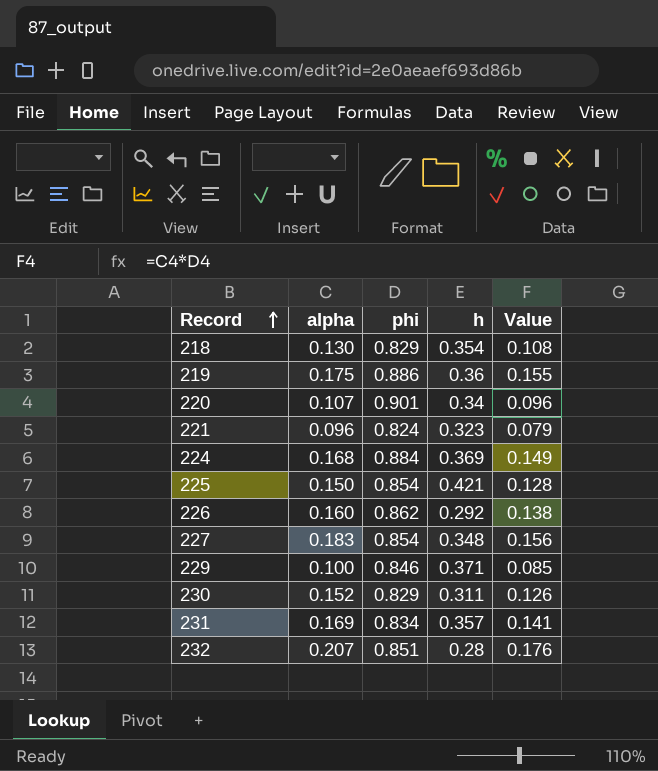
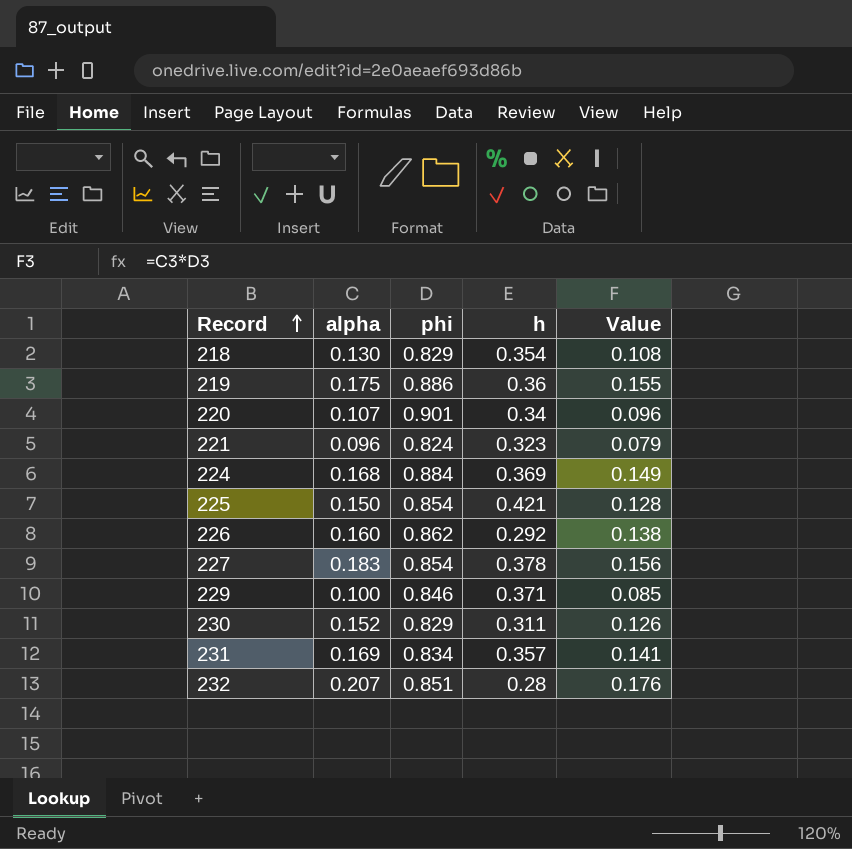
227 | h: 0.348 -> 0.378

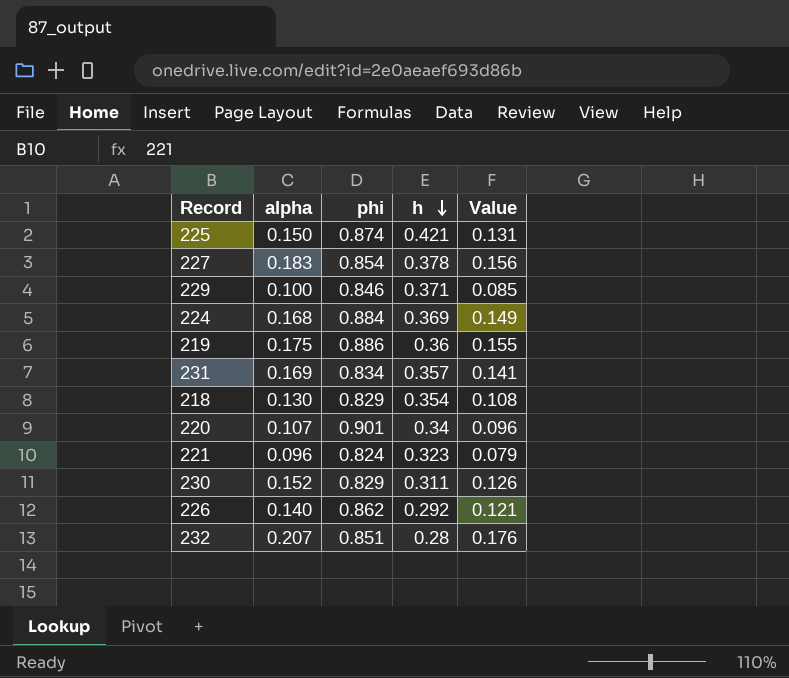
row order: Record ascending -> h descending
225 | phi: 0.854 -> 0.874
225 | Value: 0.128 -> 0.131
226 | alpha: 0.160 -> 0.140
226 | Value: 0.138 -> 0.121

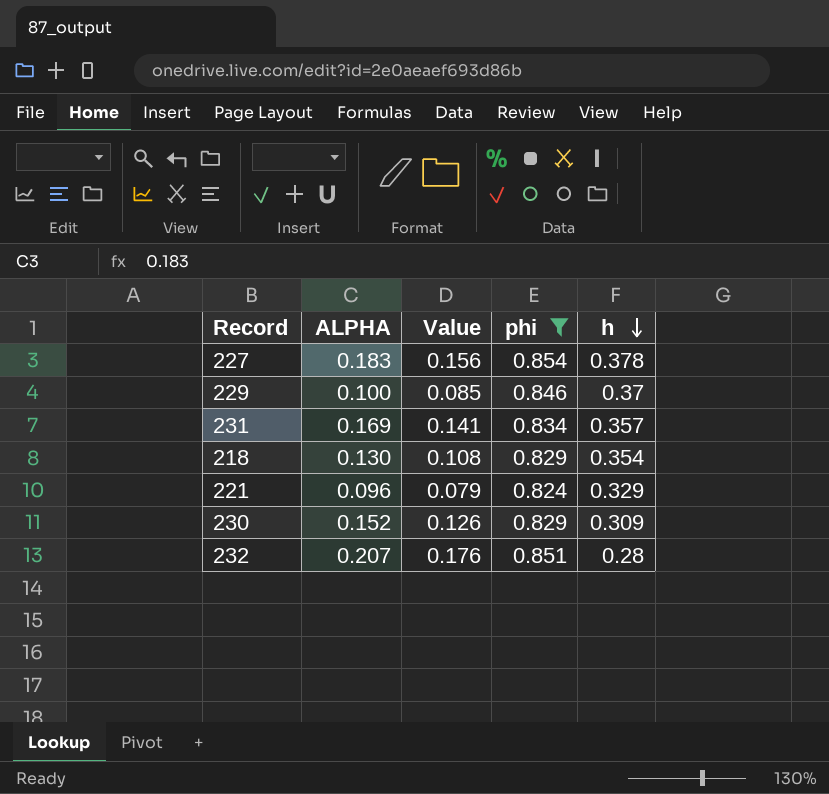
filter: none -> phi <= 0.854
column name: alpha -> ALPHA
column Value | position: 5 -> 3
229 | h: 0.371 -> 0.37
221 | h: 0.323 -> 0.329
230 | h: 0.311 -> 0.309

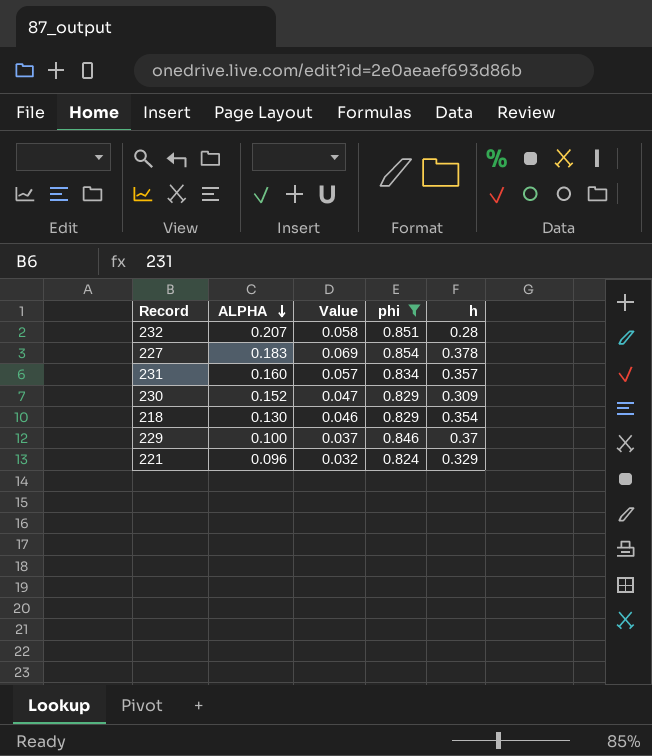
row order: h descending -> ALPHA descending
column Value | formula: [ALPHA] * [phi] -> [ALPHA] * [h]
231 | ALPHA: 0.169 -> 0.160

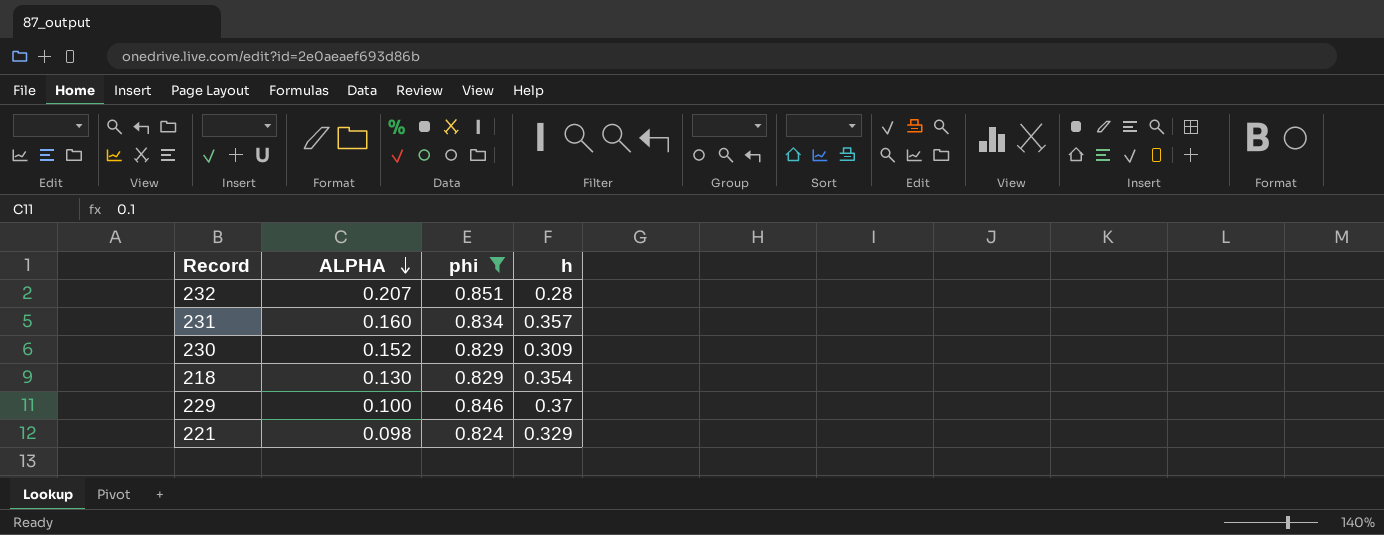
column Value | formula: [ALPHA] * [h] -> none
row 227: 0.183 | 0.069 | 0.854 | 0.378 -> none
221 | ALPHA: 0.096 -> 0.098

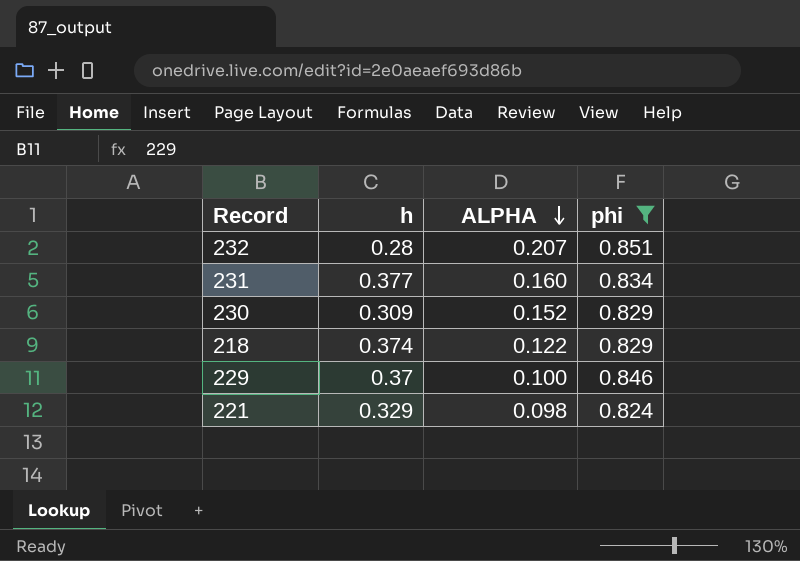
column h | position: 4 -> 2
231 | h: 0.357 -> 0.377
218 | h: 0.354 -> 0.374
218 | ALPHA: 0.130 -> 0.122

